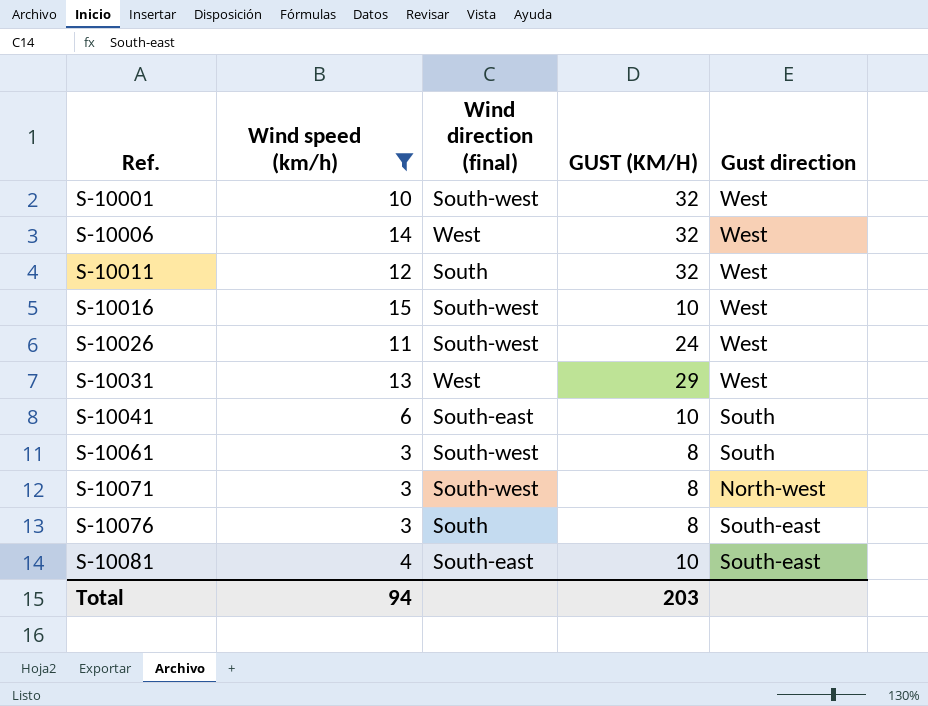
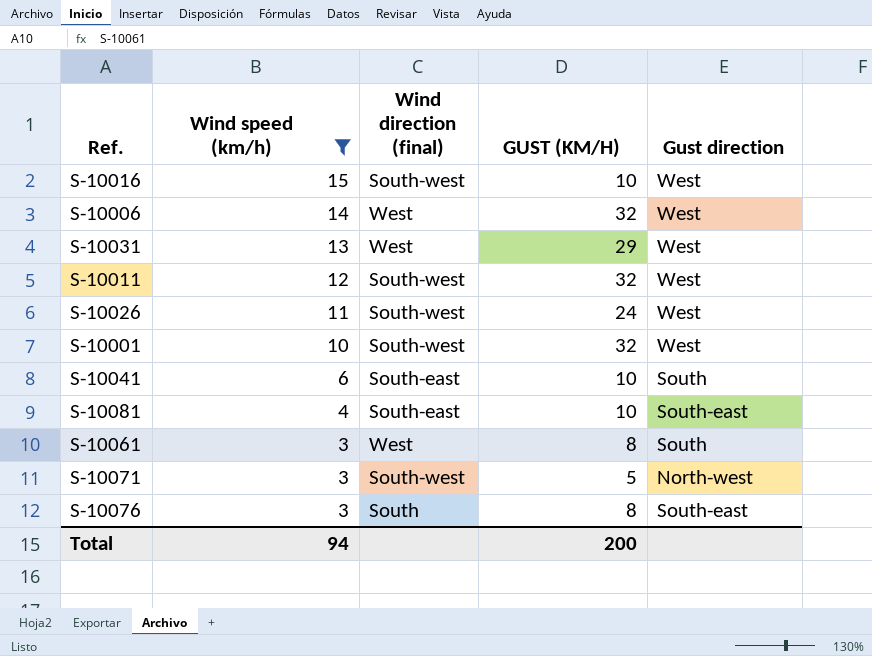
row order: Ref. ascending -> Wind speed (km/h) descending
S-10011 | Wind direction (final): South -> South-west
S-10061 | Wind direction (final): South-west -> West
S-10071 | GUST (KM/H): 8 -> 5
Total | GUST (KM/H): 203 -> 200

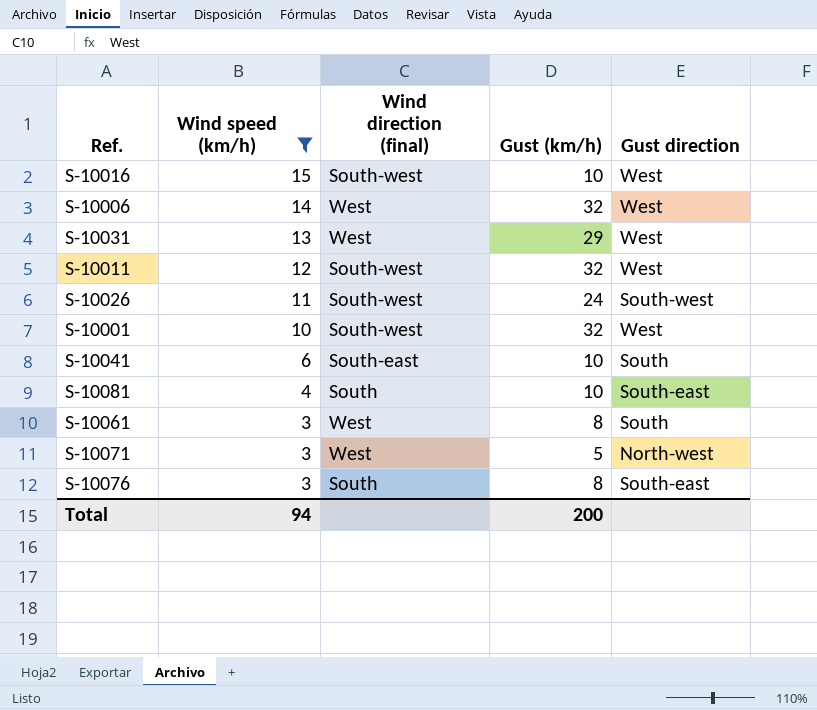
column name: GUST (KM/H) -> Gust (km/h)
S-10026 | Gust direction: West -> South-west
S-10081 | Wind direction (final): South-east -> South
S-10071 | Wind direction (final): South-west -> West

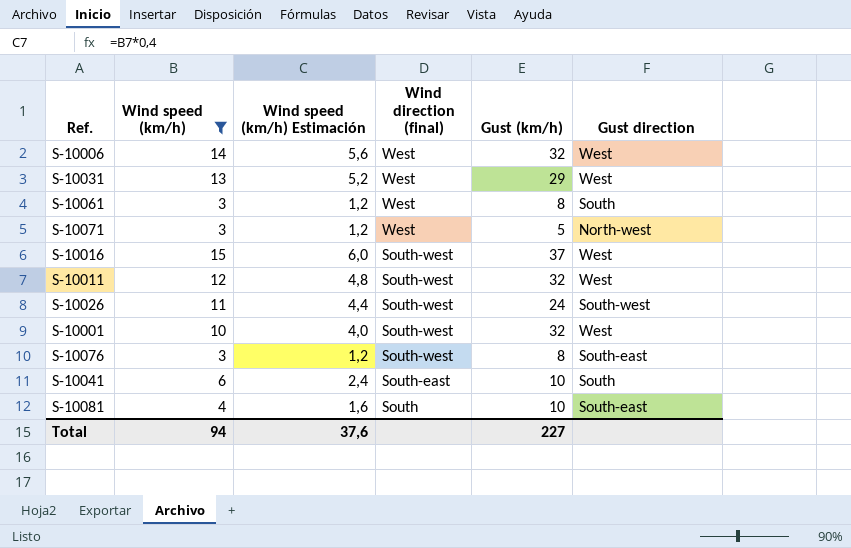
row order: Wind speed (km/h) descending -> Wind direction (final) descending
column Wind speed (km/h) Estimación | formula: none -> [Wind speed (km/h)] * 0,4
S-10016 | Gust (km/h): 10 -> 37
S-10076 | Wind direction (final): South -> South-west
Total | Gust (km/h): 200 -> 227

